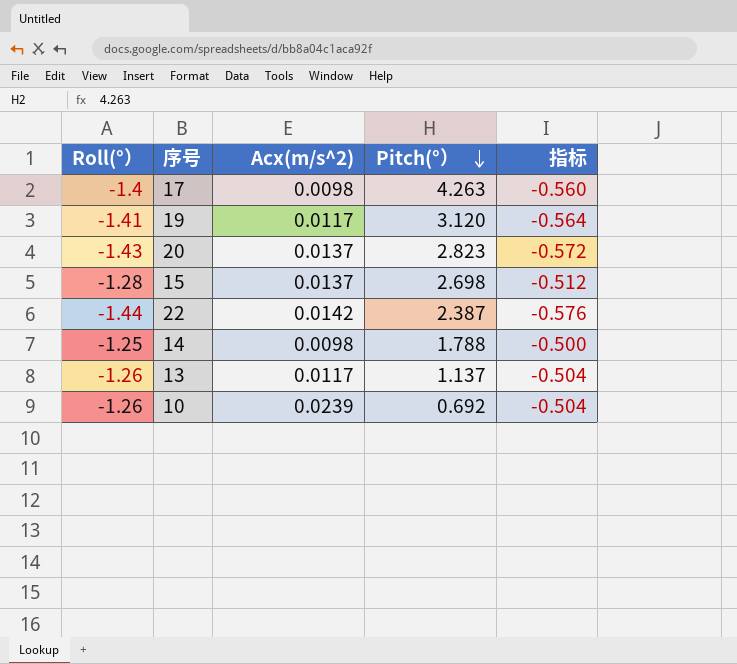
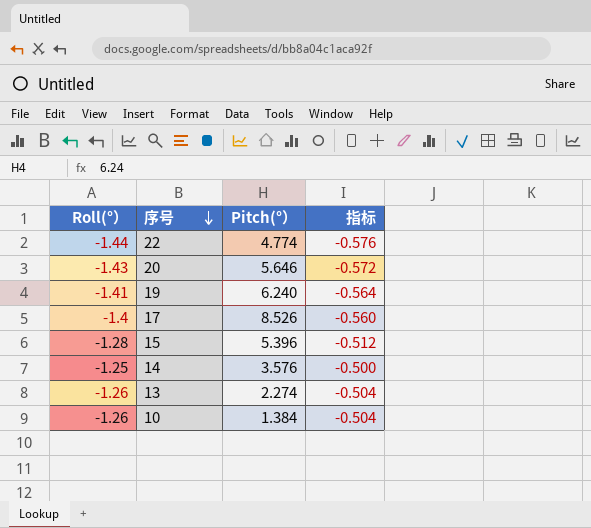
row order: Pitch(°） descending -> 序号 descending
column Acx(m/s^2) | position: 3 -> none
22 | Pitch(°）: 2.387 -> 4.774
20 | Pitch(°）: 2.823 -> 5.646
19 | Pitch(°）: 3.120 -> 6.240
17 | Pitch(°）: 4.263 -> 8.526
15 | Pitch(°）: 2.698 -> 5.396
14 | Pitch(°）: 1.788 -> 3.576
13 | Pitch(°）: 1.137 -> 2.274
10 | Pitch(°）: 0.692 -> 1.384

